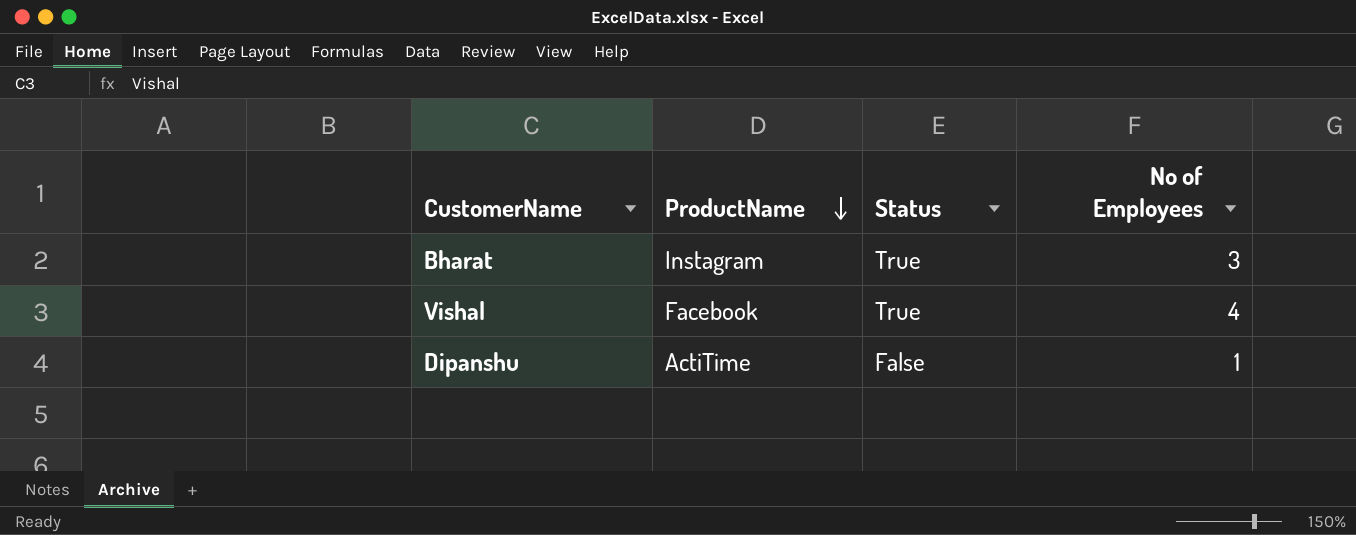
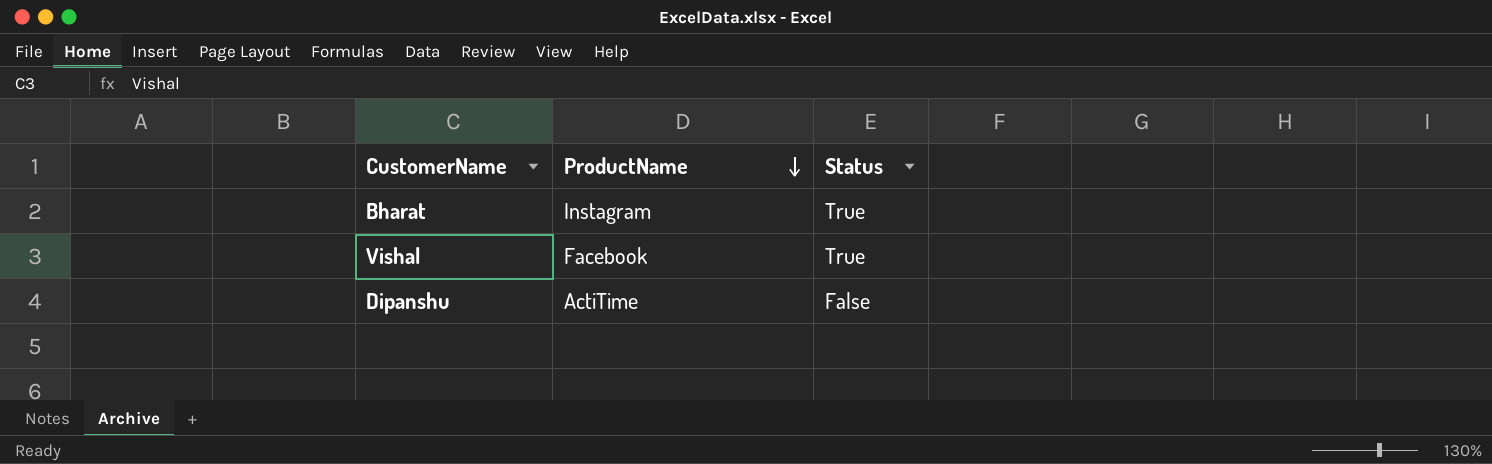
column No of Employees | position: 4 -> none

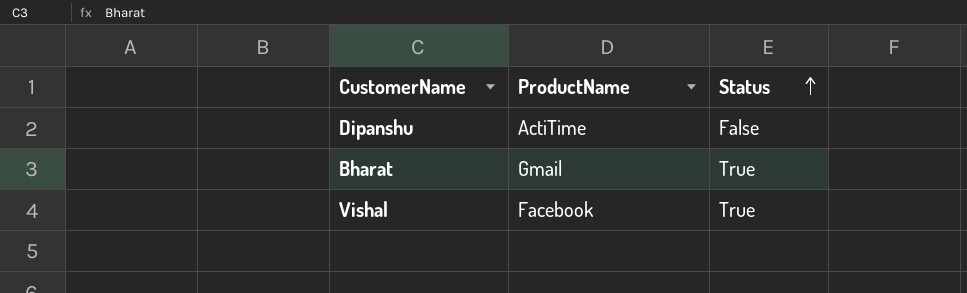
row order: ProductName descending -> Status ascending
Bharat | ProductName: Instagram -> Gmail

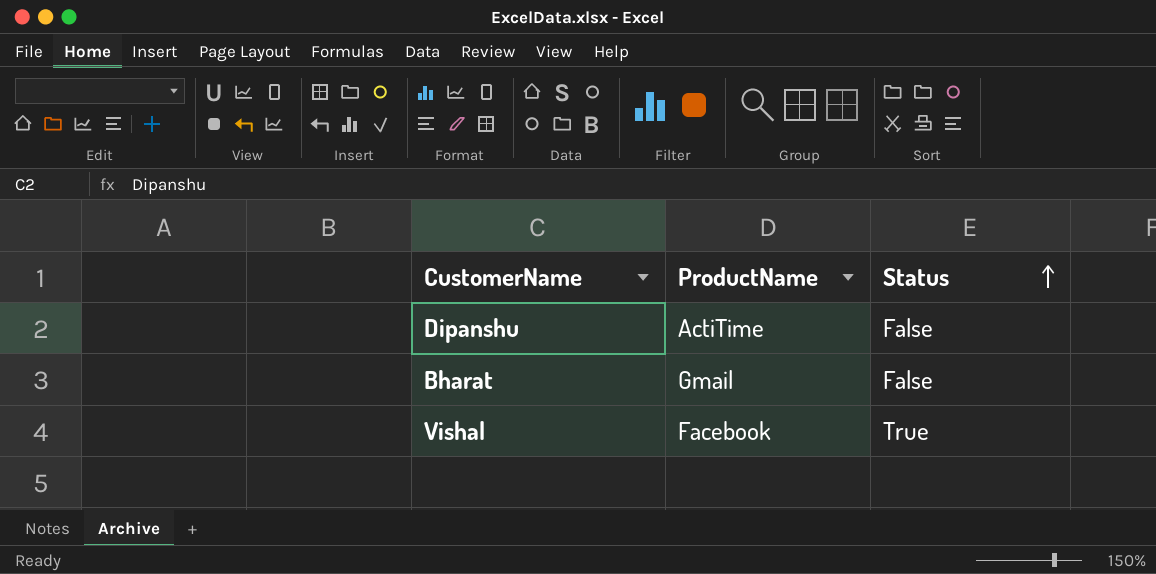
Bharat | Status: True -> False

